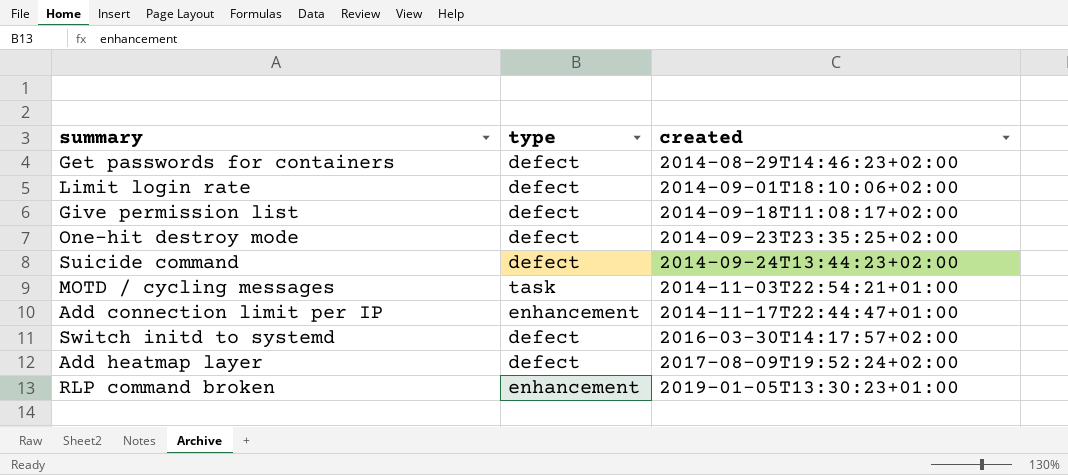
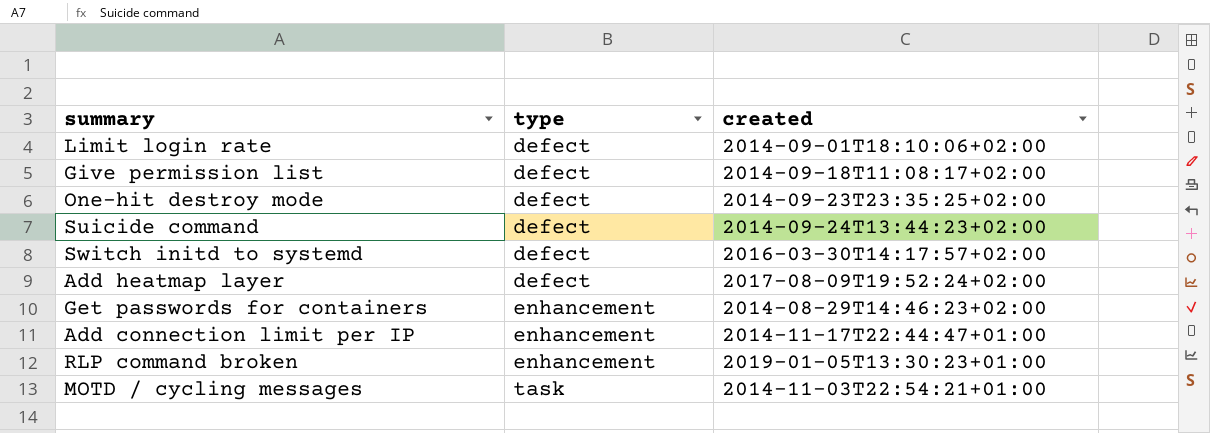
row order: created ascending -> type ascending
Get passwords for containers | type: defect -> enhancement

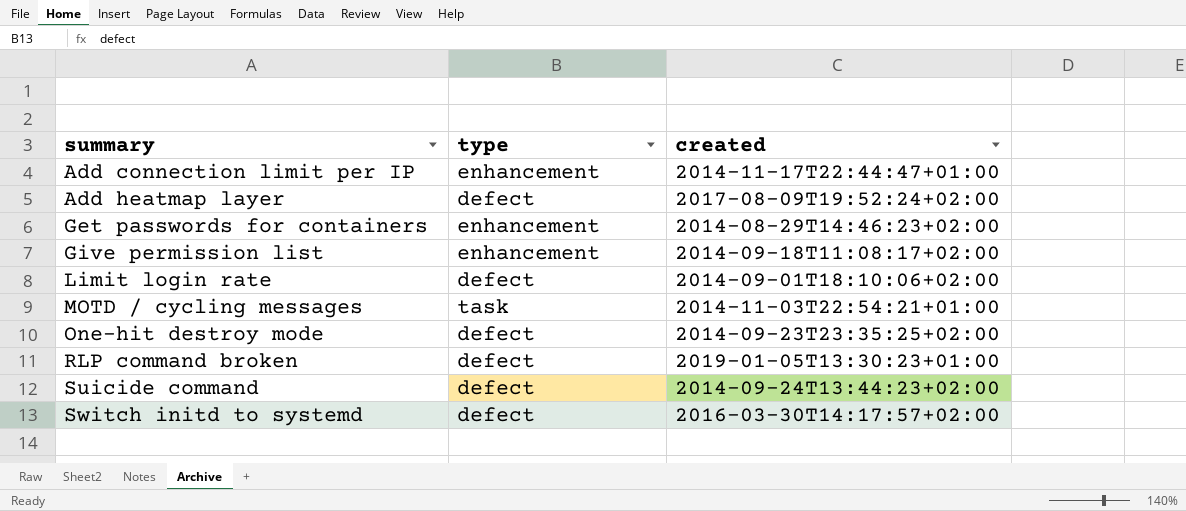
row order: type ascending -> summary ascending
Give permission list | type: defect -> enhancement
RLP command broken | type: enhancement -> defect

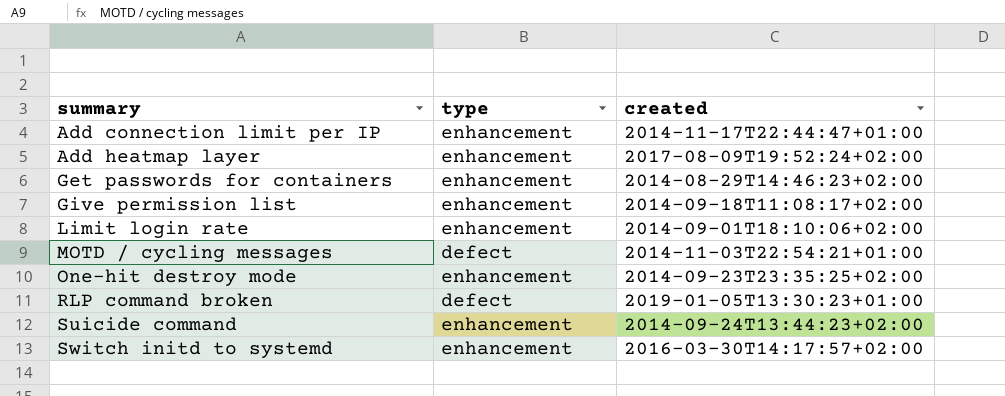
Add heatmap layer | type: defect -> enhancement
Limit login rate | type: defect -> enhancement
MOTD / cycling messages | type: task -> defect
One-hit destroy mode | type: defect -> enhancement
Suicide command | type: defect -> enhancement
Switch initd to systemd | type: defect -> enhancement

